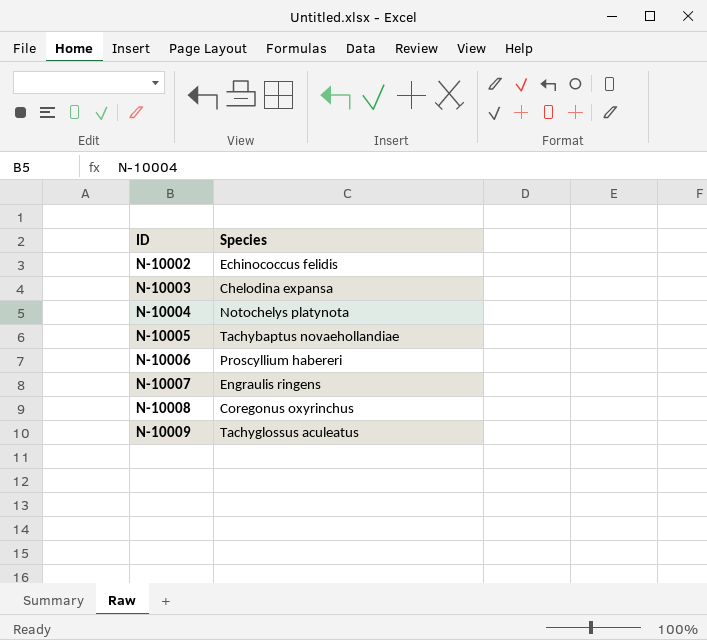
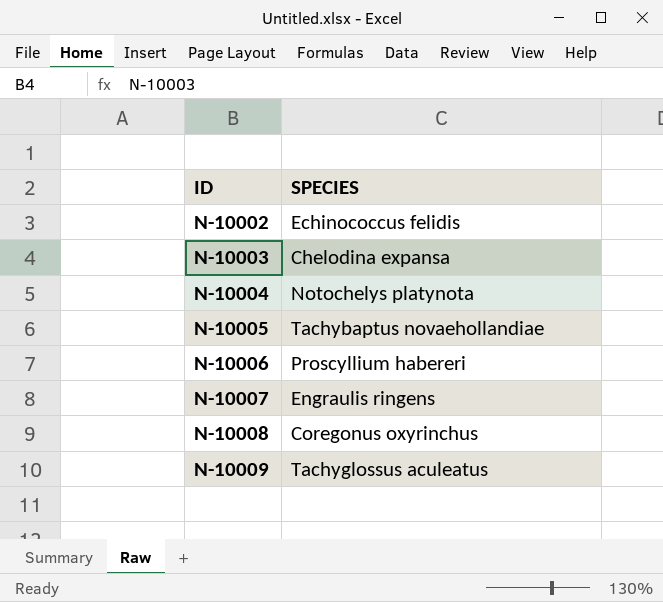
column name: Species -> SPECIES

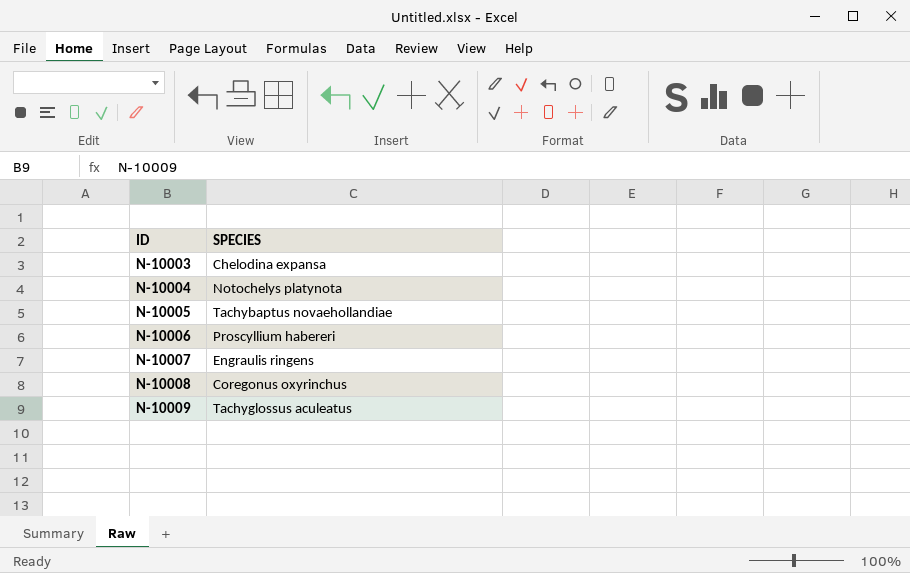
row N-10002: Echinococcus felidis -> none

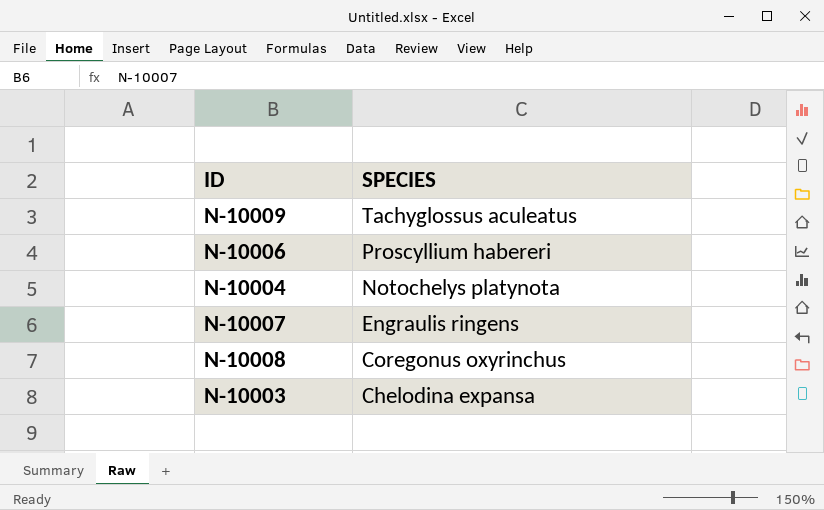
row order: ID ascending -> SPECIES descending
row N-10005: Tachybaptus novaehollandiae -> none

